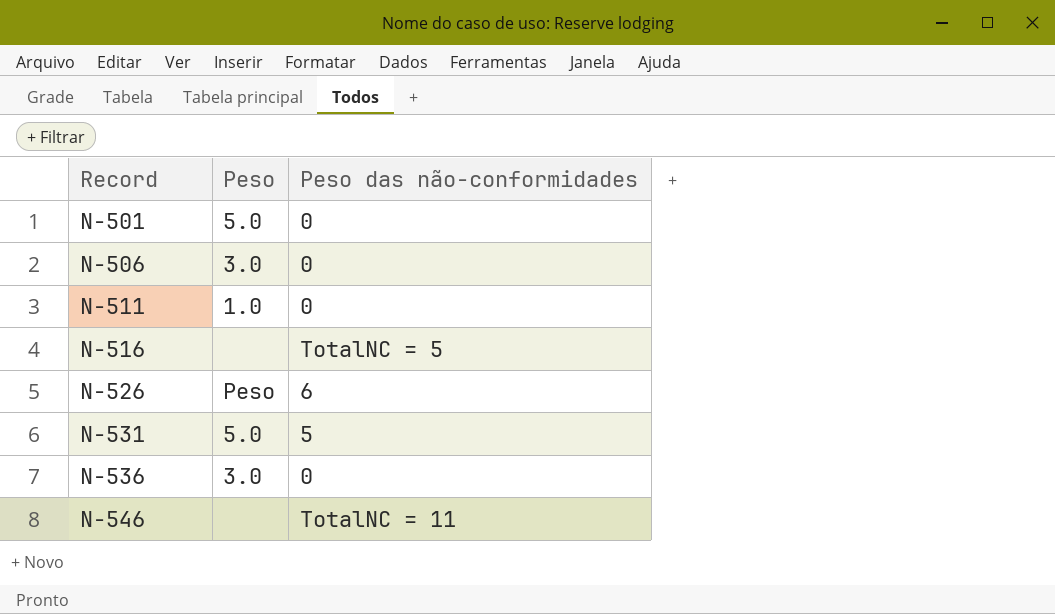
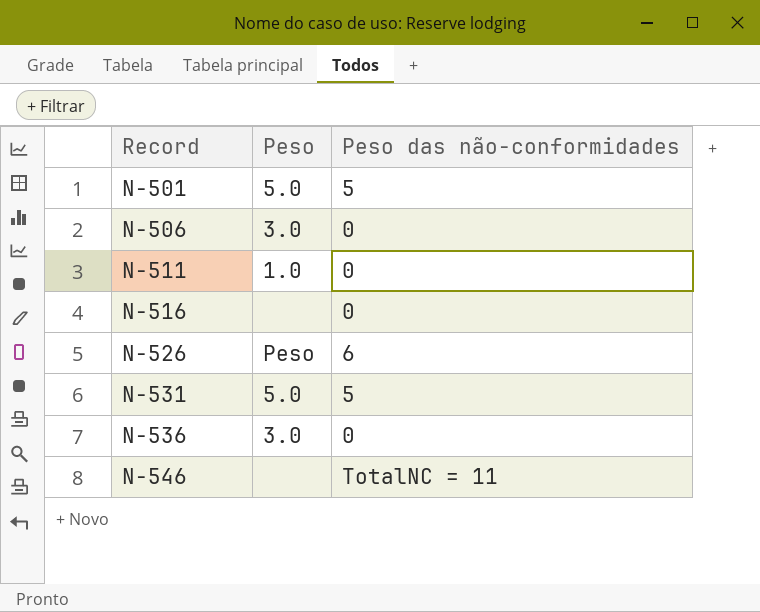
N-501 | Peso das não-conformidades: 0 -> 5
N-516 | Peso das não-conformidades: TotalNC = 5 -> 0

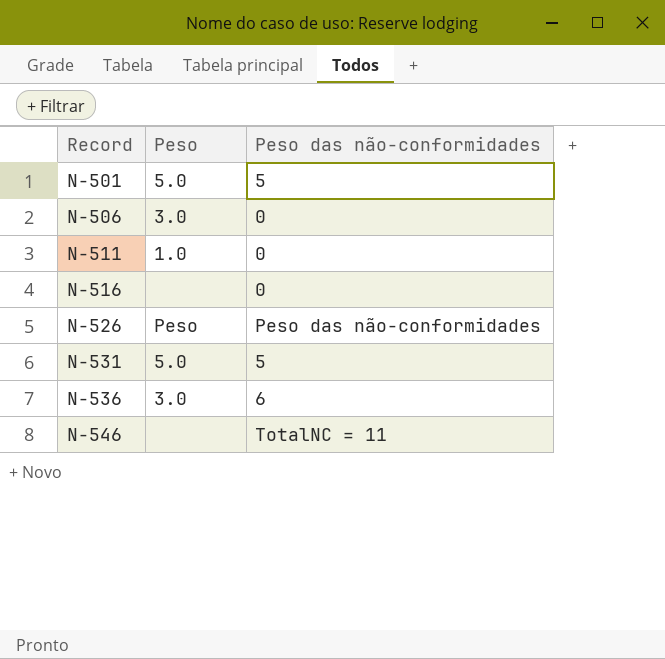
N-526 | Peso das não-conformidades: 6 -> Peso das não-conformidades
N-536 | Peso das não-conformidades: 0 -> 6

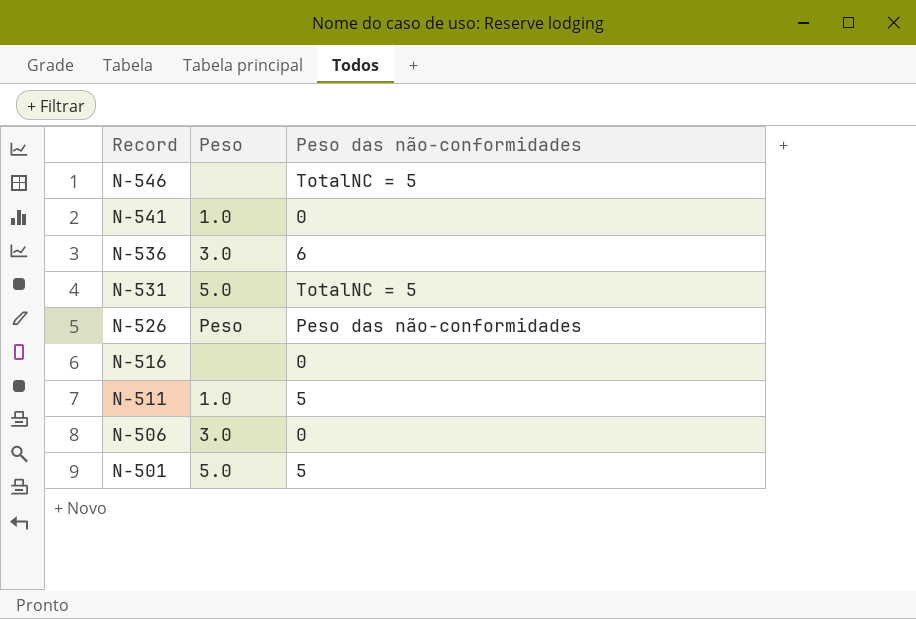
row order: Record ascending -> Record descending
N-546 | Peso das não-conformidades: TotalNC = 11 -> TotalNC = 5
row N-541: none -> 1.0 | 0
N-531 | Peso das não-conformidades: 5 -> TotalNC = 5
N-511 | Peso das não-conformidades: 0 -> 5

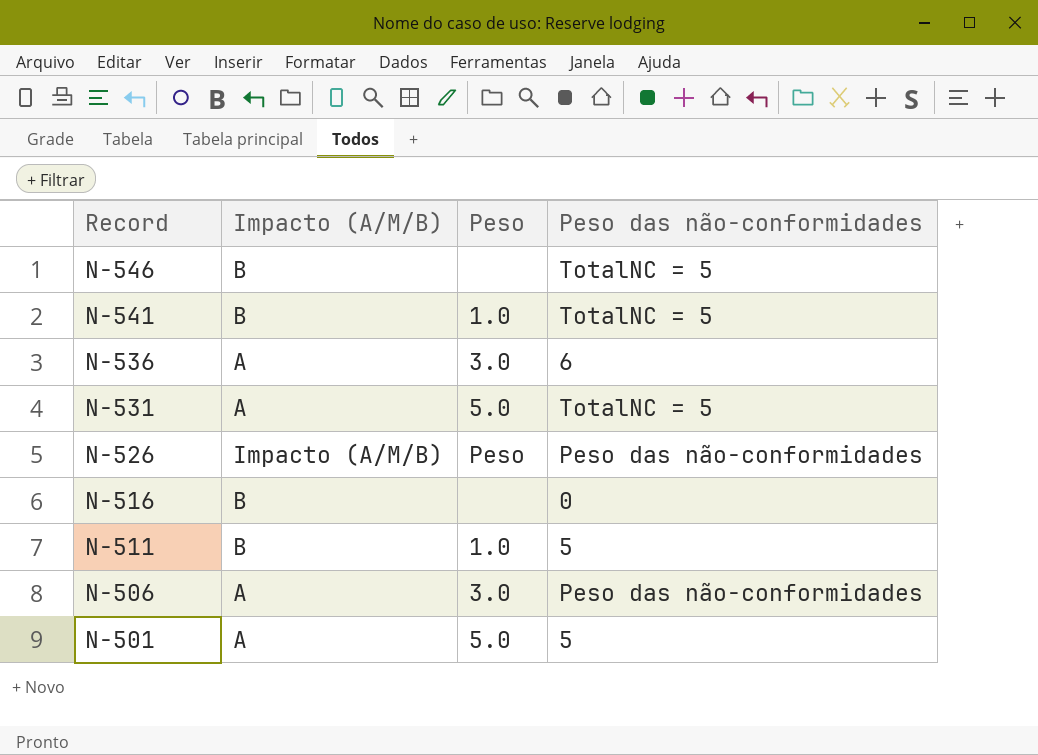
column Impacto (A/M/B) | position: none -> 2
N-541 | Peso das não-conformidades: 0 -> TotalNC = 5
N-506 | Peso das não-conformidades: 0 -> Peso das não-conformidades

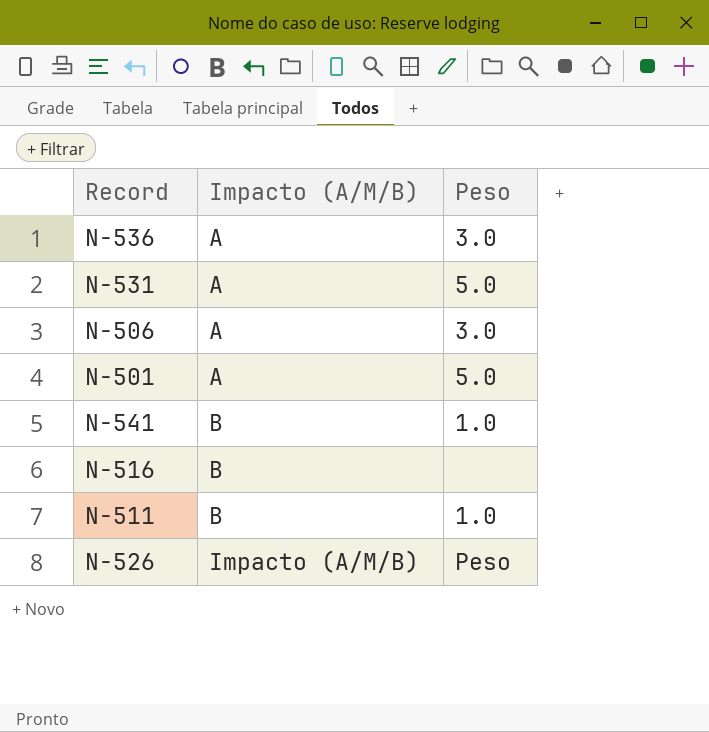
row order: Record descending -> Impacto (A/M/B) ascending
column Peso das não-conformidades | position: 4 -> none
row N-546: B | none | TotalNC = 5 -> none

